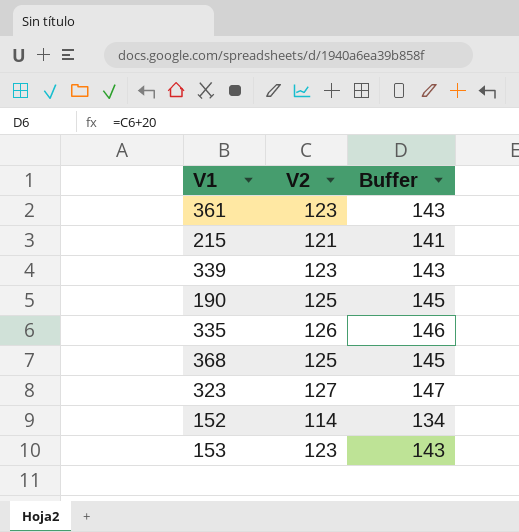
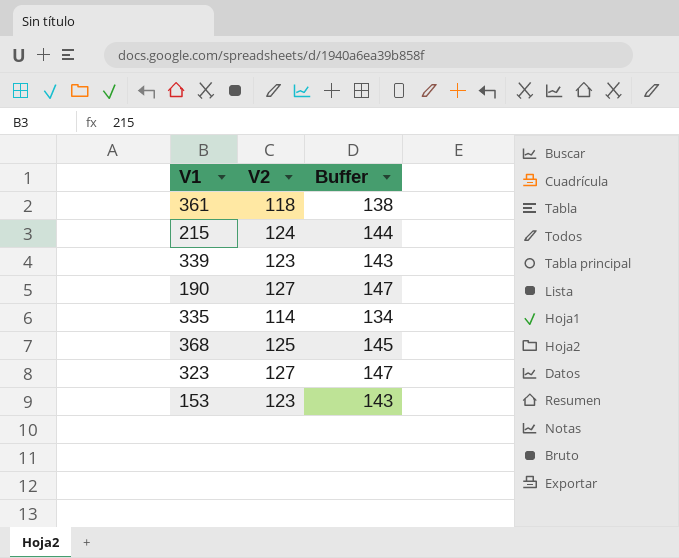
row 152: 114 | 134 -> none
361 | V2: 123 -> 118
361 | Buffer: 143 -> 138
215 | V2: 121 -> 124
215 | Buffer: 141 -> 144
190 | V2: 125 -> 127
190 | Buffer: 145 -> 147
335 | V2: 126 -> 114
335 | Buffer: 146 -> 134

